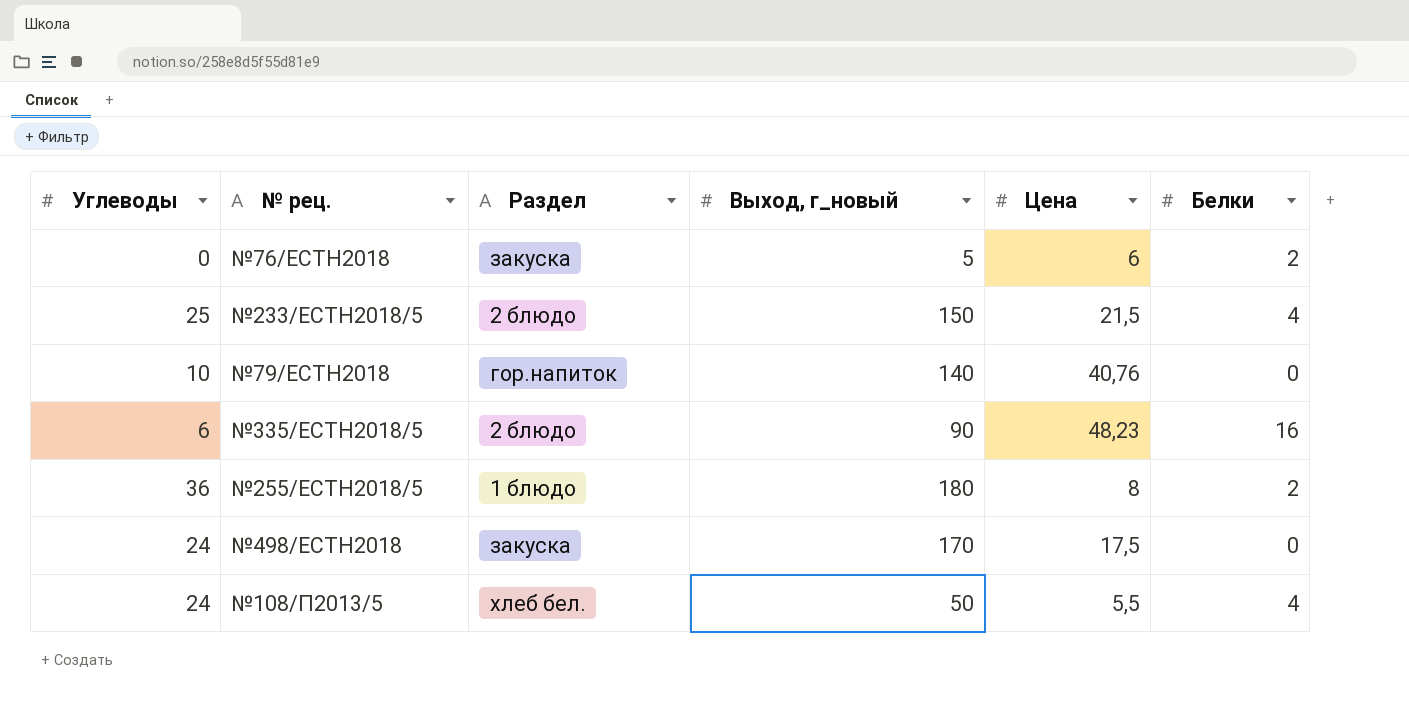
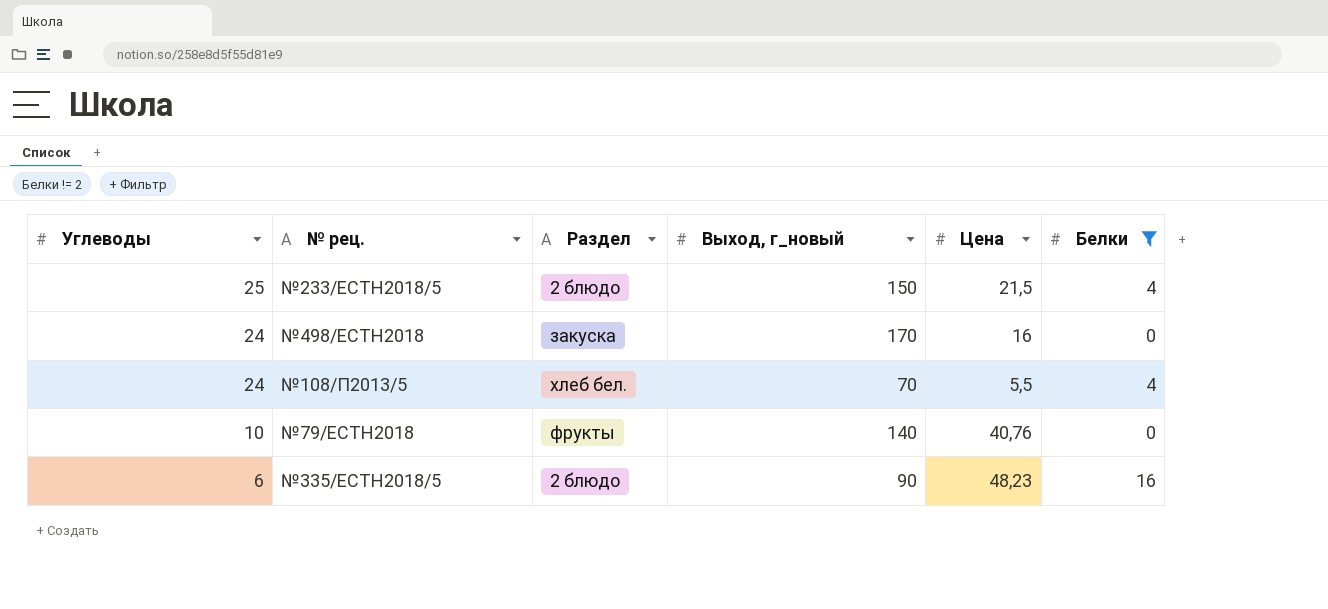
filter: none -> Белки != 2
row order: none -> Углеводы descending
№498/ЕСТН2018 | Цена: 17,5 -> 16
№108/П2013/5 | Выход, г_новый: 50 -> 70
№79/ЕСТН2018 | Раздел: гор.напиток -> фрукты

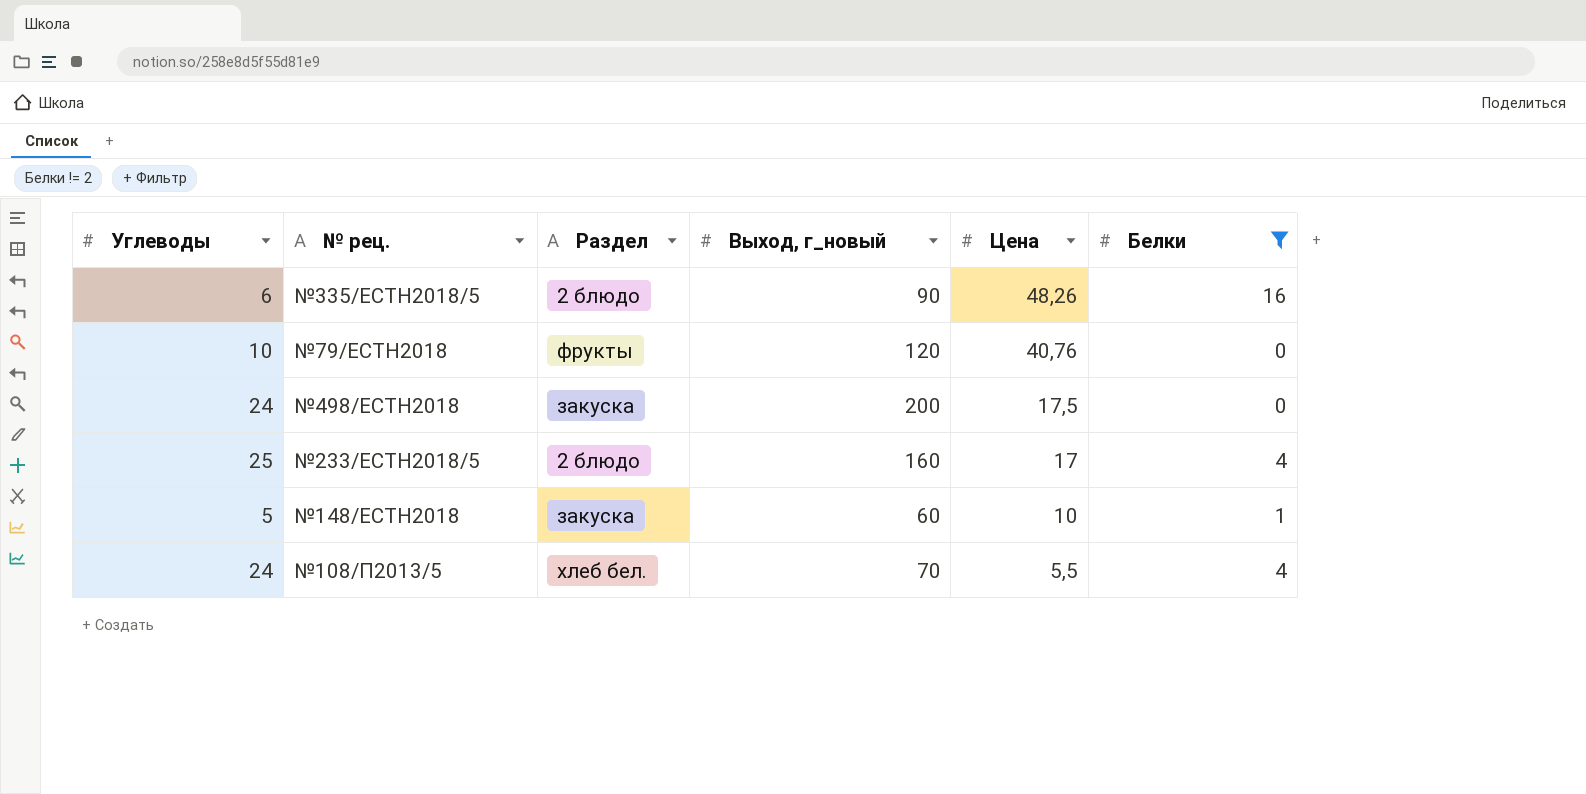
row order: Углеводы descending -> Цена descending
№335/ЕСТН2018/5 | Цена: 48,23 -> 48,26
№79/ЕСТН2018 | Выход, г_новый: 140 -> 120
№498/ЕСТН2018 | Выход, г_новый: 170 -> 200
№498/ЕСТН2018 | Цена: 16 -> 17,5
№233/ЕСТН2018/5 | Выход, г_новый: 150 -> 160
№233/ЕСТН2018/5 | Цена: 21,5 -> 17
row №148/ЕСТН2018: none -> 5 | закуска | 60 | 10 | 1

